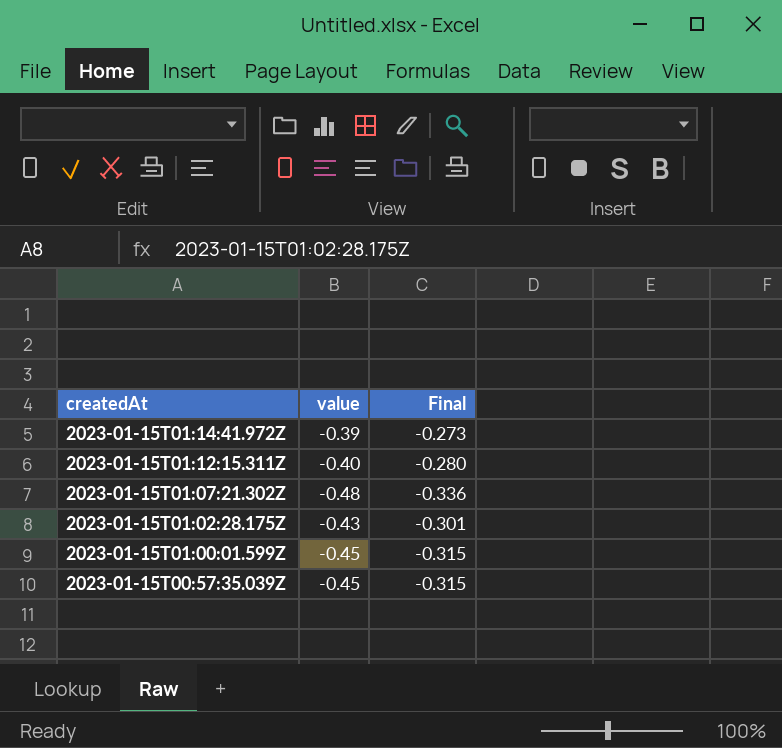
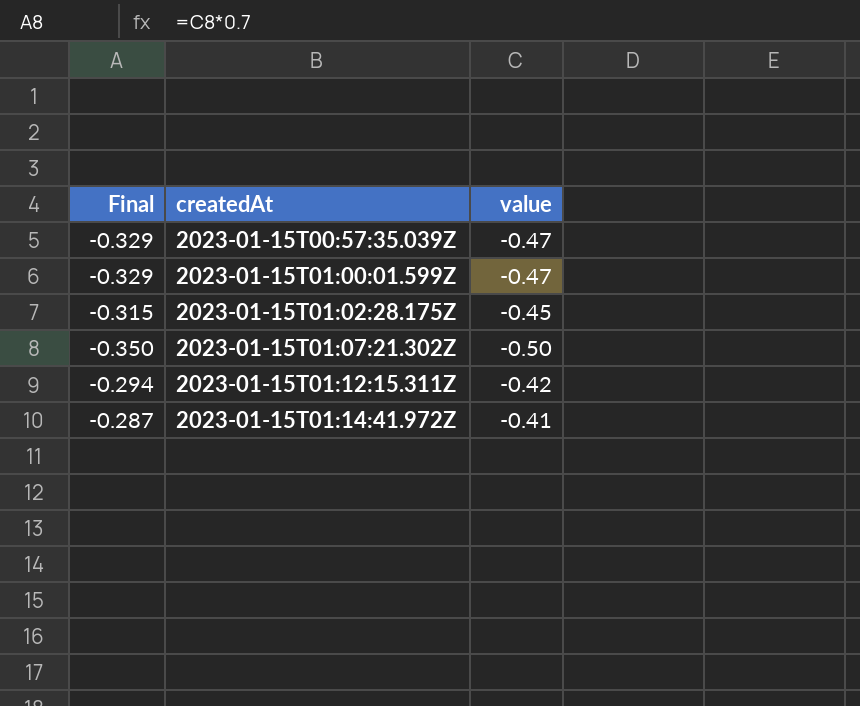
row order: createdAt descending -> createdAt ascending
column Final | position: 3 -> 1
2023-01-15T00:57:35.039Z | Final: -0.315 -> -0.329
2023-01-15T00:57:35.039Z | value: -0.45 -> -0.47
2023-01-15T01:00:01.599Z | Final: -0.315 -> -0.329
2023-01-15T01:00:01.599Z | value: -0.45 -> -0.47
2023-01-15T01:02:28.175Z | Final: -0.301 -> -0.315
2023-01-15T01:02:28.175Z | value: -0.43 -> -0.45
2023-01-15T01:07:21.302Z | Final: -0.336 -> -0.350
2023-01-15T01:07:21.302Z | value: -0.48 -> -0.50
2023-01-15T01:12:15.311Z | Final: -0.280 -> -0.294
2023-01-15T01:12:15.311Z | value: -0.40 -> -0.42
2023-01-15T01:14:41.972Z | Final: -0.273 -> -0.287
2023-01-15T01:14:41.972Z | value: -0.39 -> -0.41

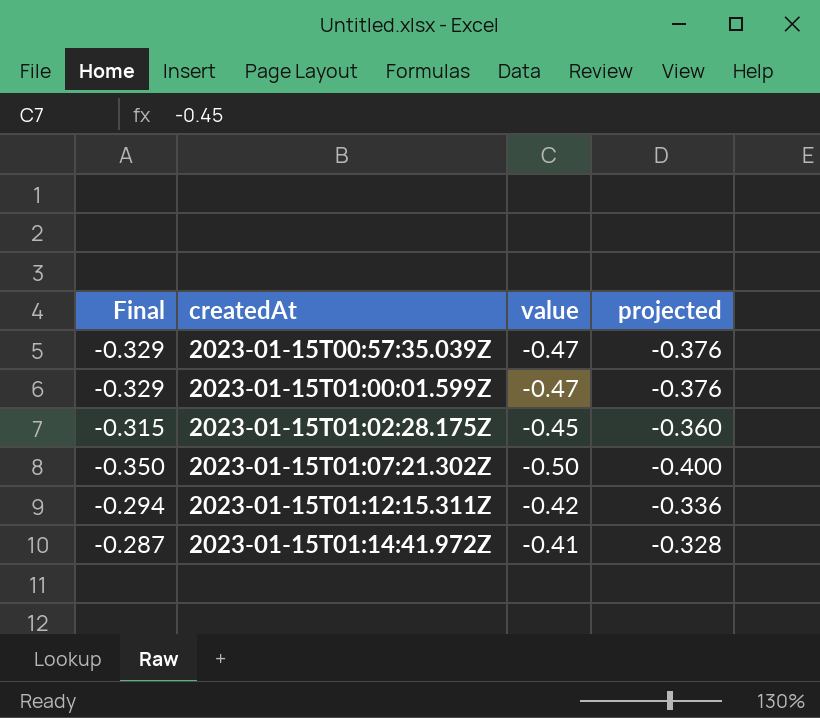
column projected | formula: none -> [value] * 0.8

